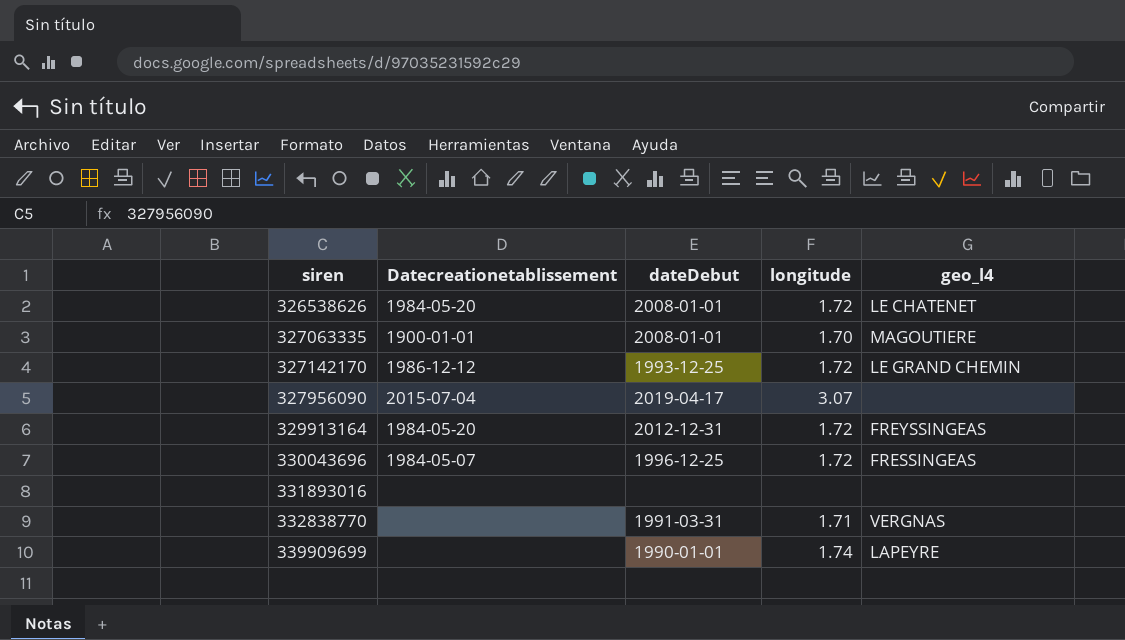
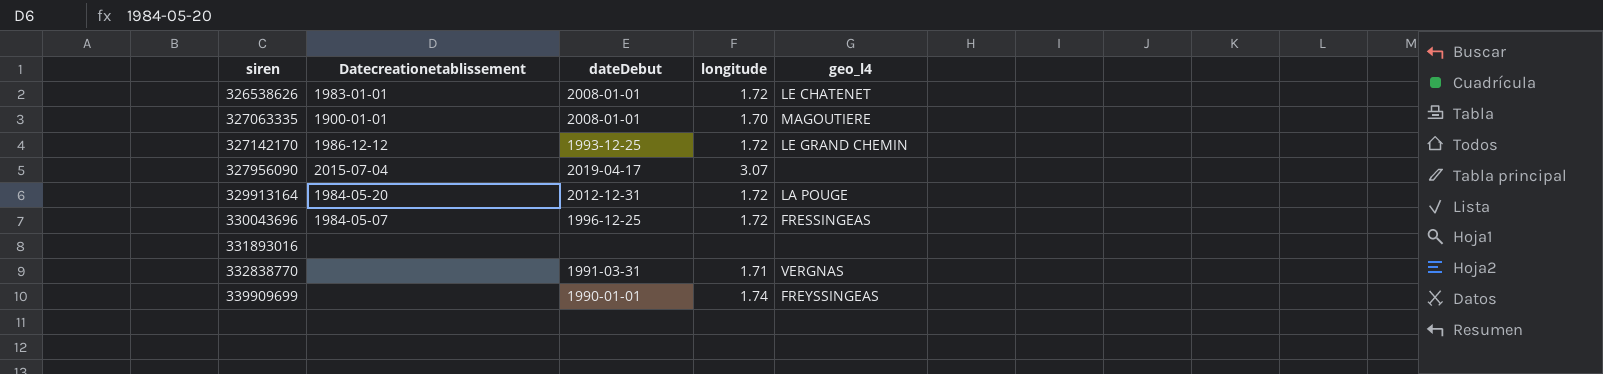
326538626 | Datecreationetablissement: 1984-05-20 -> 1983-01-01
329913164 | geo_l4: FREYSSINGEAS -> LA POUGE
339909699 | geo_l4: LAPEYRE -> FREYSSINGEAS

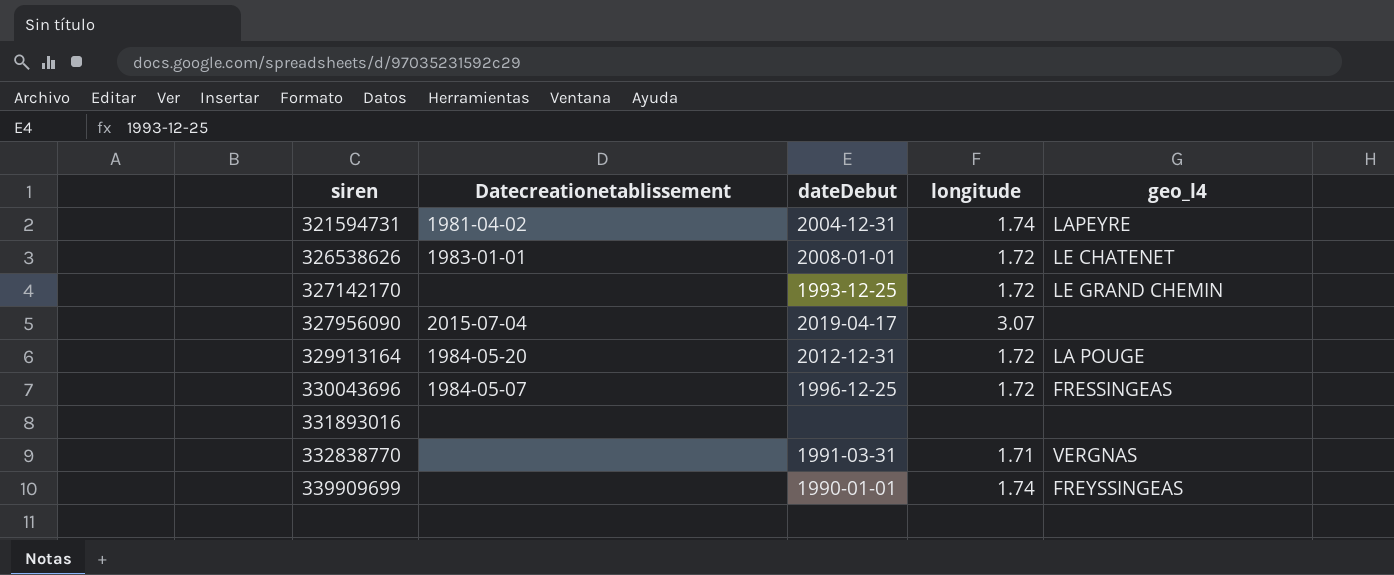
row 327063335: 1900-01-01 | 2008-01-01 | 1.70 | MAGOUTIERE -> none
row 321594731: none -> 1981-04-02 | 2004-12-31 | 1.74 | LAPEYRE
327142170 | Datecreationetablissement: 1986-12-12 -> none

